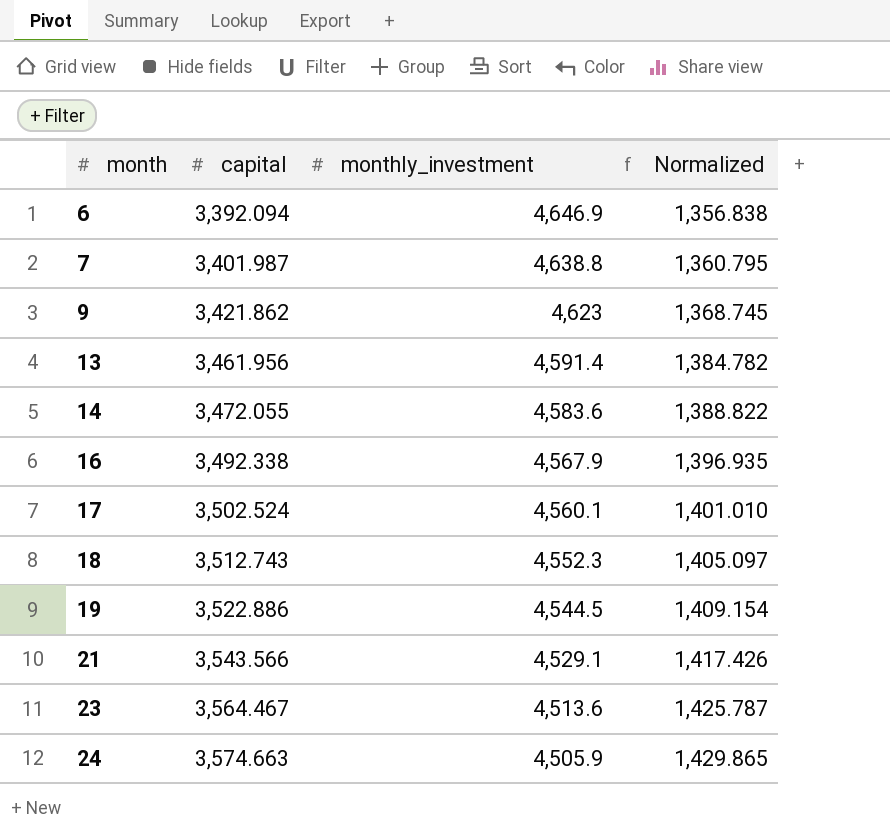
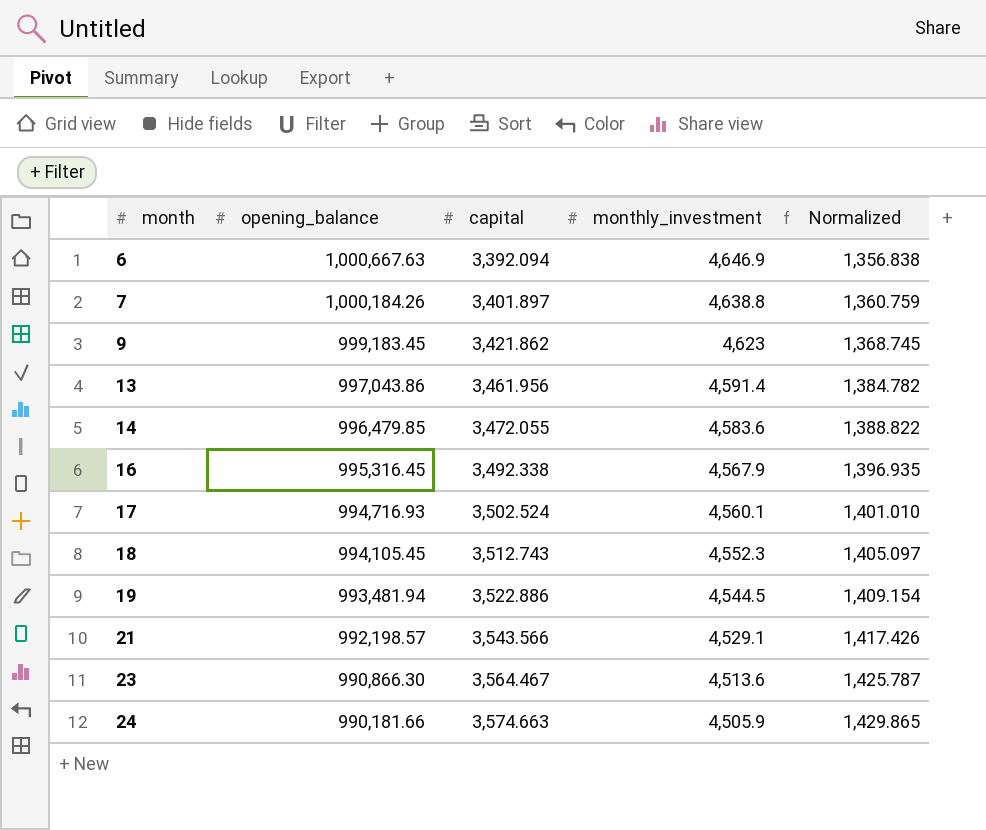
column opening_balance | position: none -> 2
7 | capital: 3,401.987 -> 3,401.897
7 | Normalized: 1,360.795 -> 1,360.759

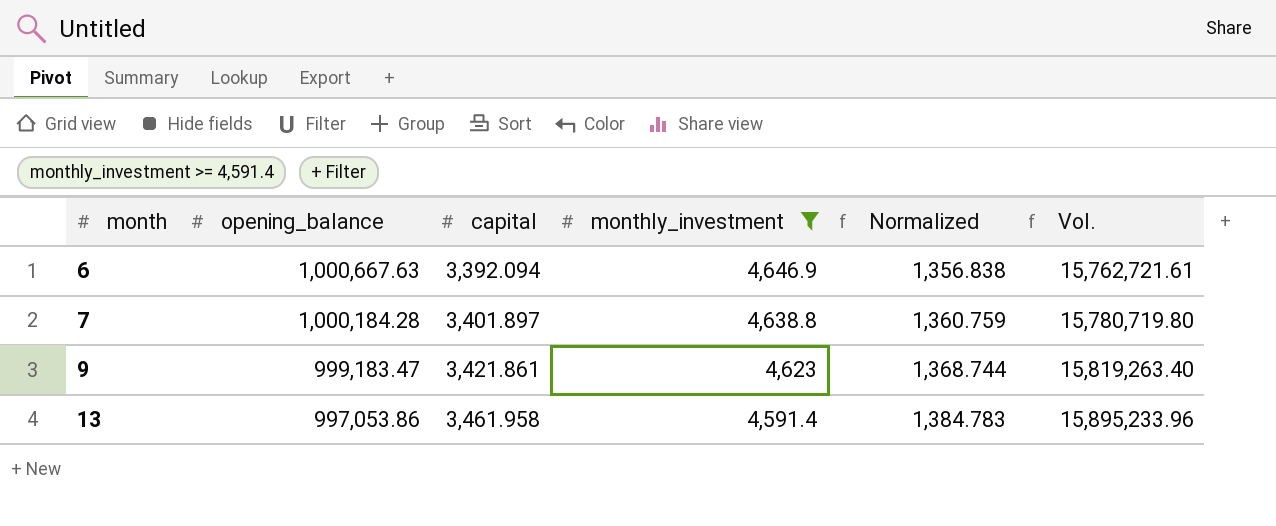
filter: none -> monthly_investment >= 4,591.4
column Vol. | formula: none -> [capital] * [monthly_investment]
7 | opening_balance: 1,000,184.26 -> 1,000,184.28
9 | opening_balance: 999,183.45 -> 999,183.47
9 | capital: 3,421.862 -> 3,421.861
9 | Normalized: 1,368.745 -> 1,368.744
13 | opening_balance: 997,043.86 -> 997,053.86
13 | capital: 3,461.956 -> 3,461.958
13 | Normalized: 1,384.782 -> 1,384.783

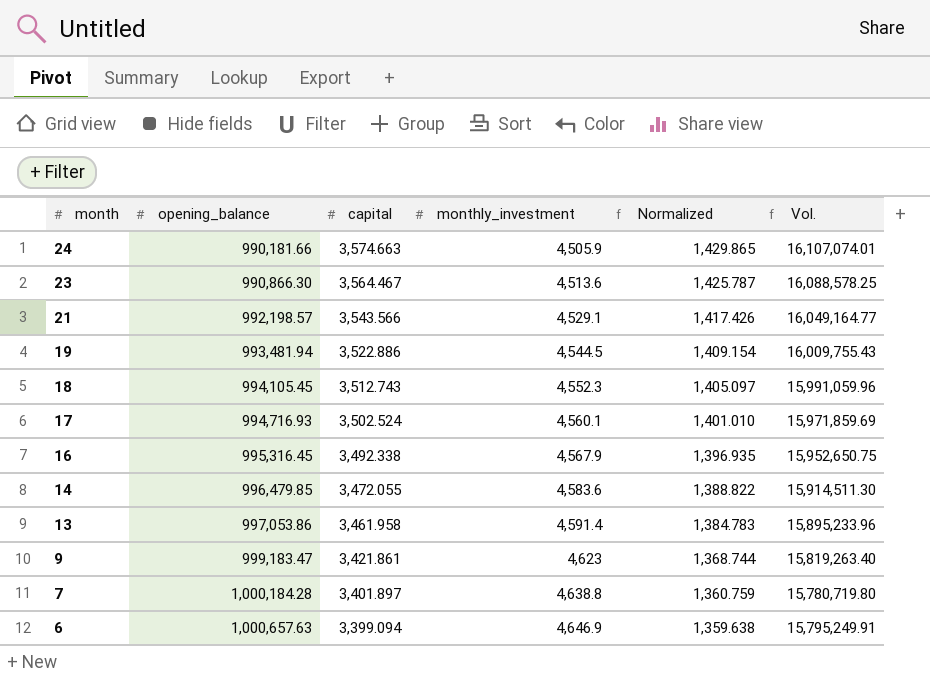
filter: monthly_investment >= 4,591.4 -> none
row order: month ascending -> month descending
6 | opening_balance: 1,000,667.63 -> 1,000,657.63
6 | capital: 3,392.094 -> 3,399.094
6 | Normalized: 1,356.838 -> 1,359.638
6 | Vol.: 15,762,721.61 -> 15,795,249.91

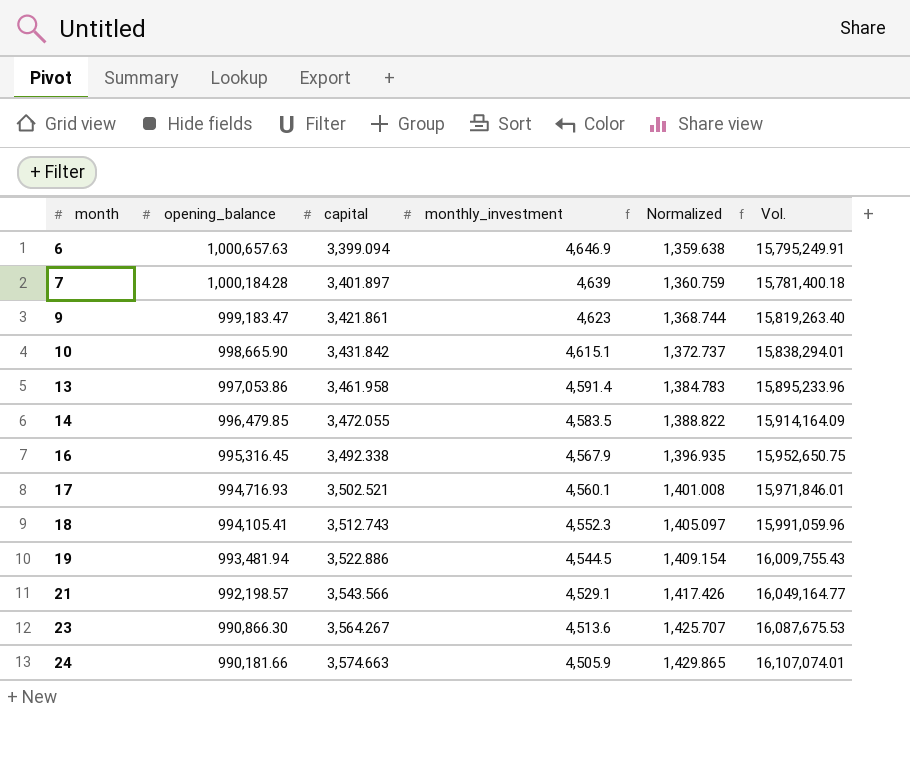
row order: month descending -> month ascending
7 | monthly_investment: 4,638.8 -> 4,639
7 | Vol.: 15,780,719.80 -> 15,781,400.18
row 10: none -> 998,665.90 | 3,431.842 | 4,615.1 | 1,372.737 | 15,838,294.01
14 | monthly_investment: 4,583.6 -> 4,583.5
14 | Vol.: 15,914,511.30 -> 15,914,164.09
17 | capital: 3,502.524 -> 3,502.521
17 | Normalized: 1,401.010 -> 1,401.008
17 | Vol.: 15,971,859.69 -> 15,971,846.01
18 | opening_balance: 994,105.45 -> 994,105.41
23 | capital: 3,564.467 -> 3,564.267
23 | Normalized: 1,425.787 -> 1,425.707
23 | Vol.: 16,088,578.25 -> 16,087,675.53

